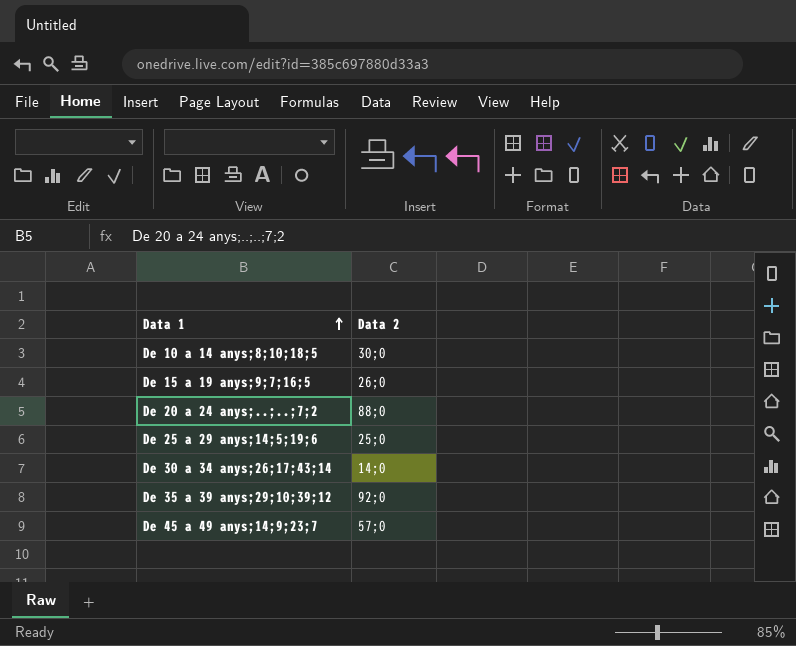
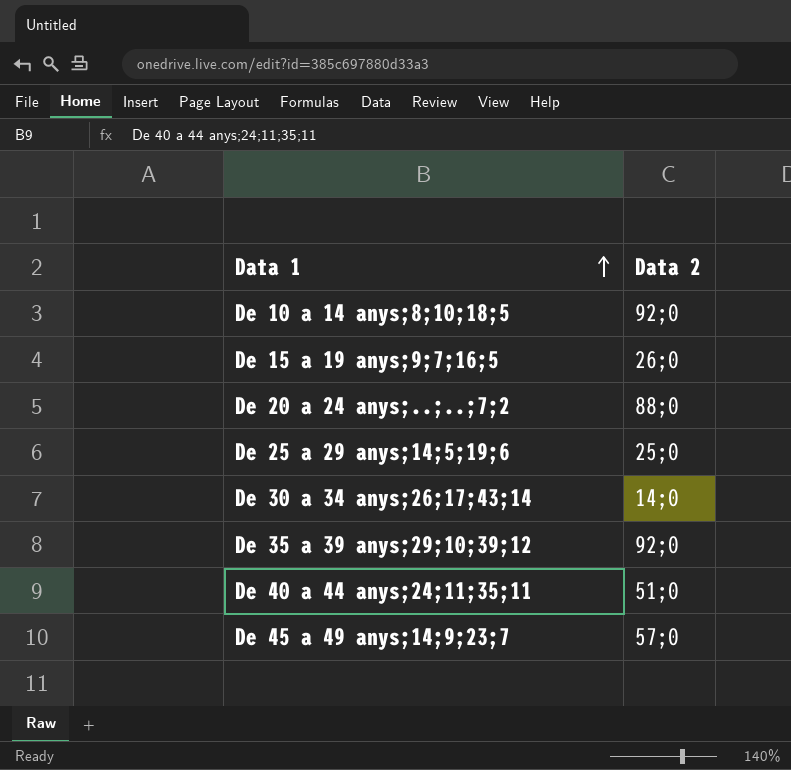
De 10 a 14 anys;8;10;18;5 | Data 2: 30;0 -> 92;0
row De 40 a 44 anys;24;11;35;11: none -> 51;0

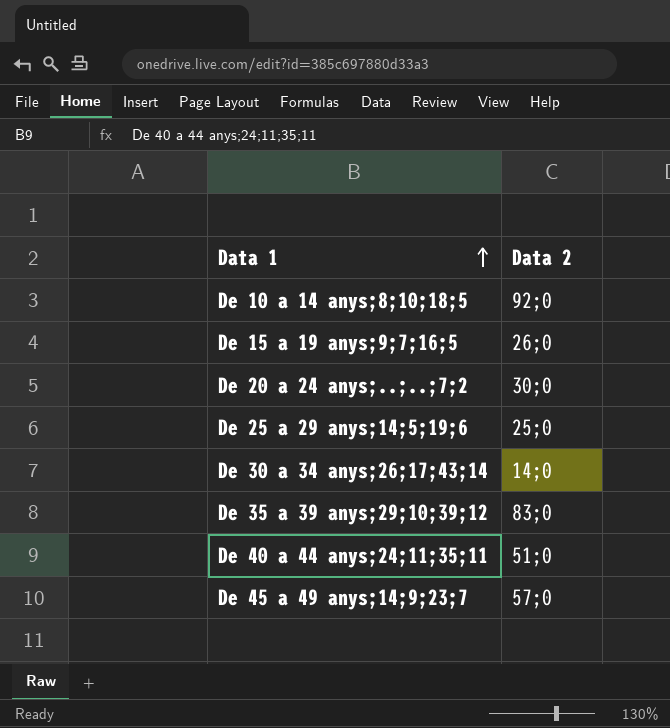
De 20 a 24 anys;..;..;7;2 | Data 2: 88;0 -> 30;0
De 35 a 39 anys;29;10;39;12 | Data 2: 92;0 -> 83;0

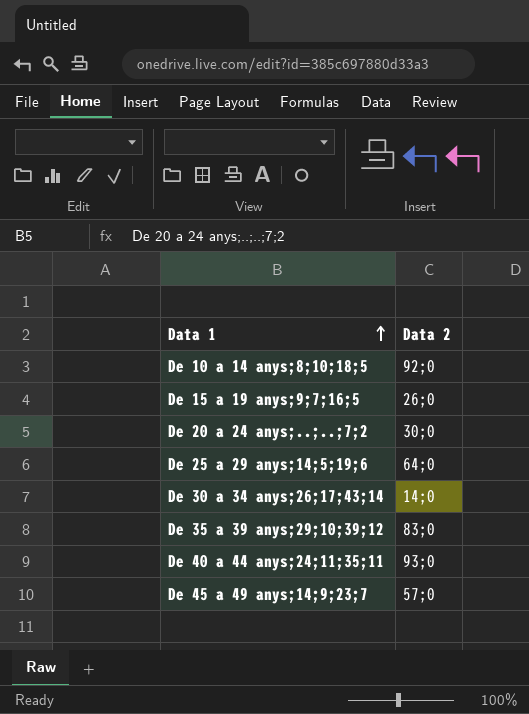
De 25 a 29 anys;14;5;19;6 | Data 2: 25;0 -> 64;0
De 40 a 44 anys;24;11;35;11 | Data 2: 51;0 -> 93;0

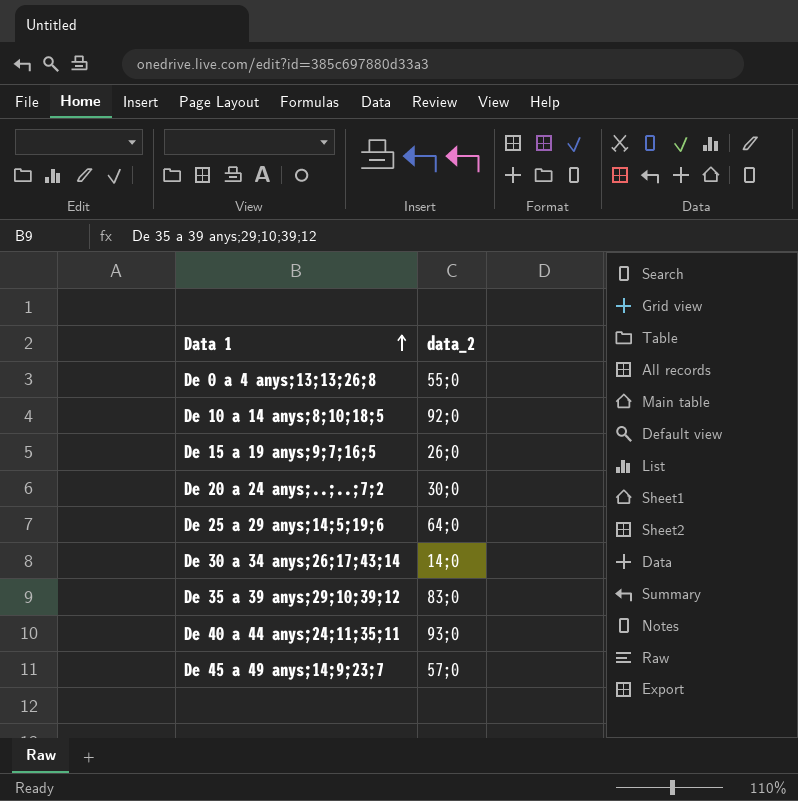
column name: Data 2 -> data_2
row De 0 a 4 anys;13;13;26;8: none -> 55;0

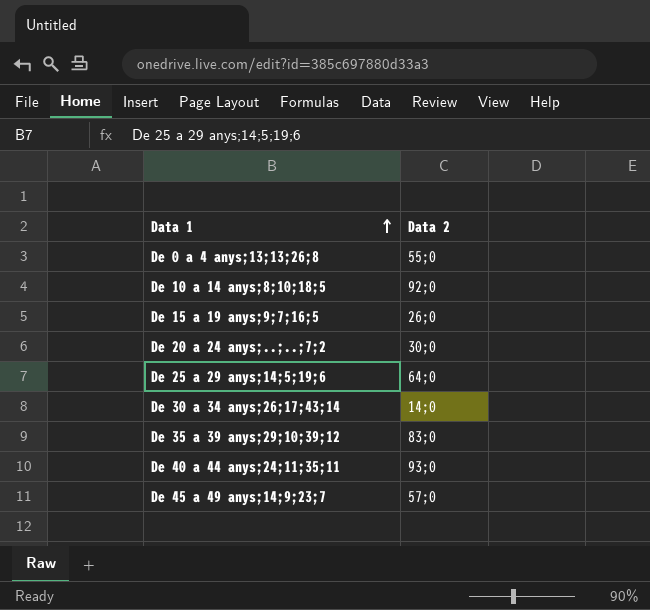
column name: data_2 -> Data 2

